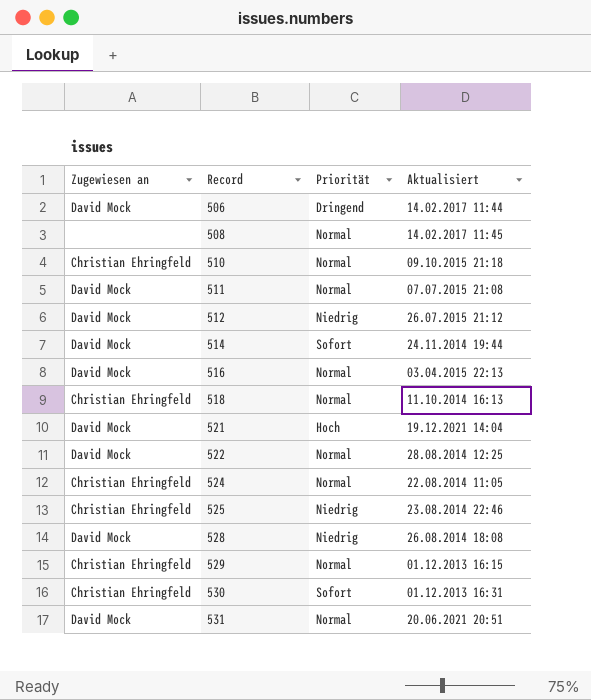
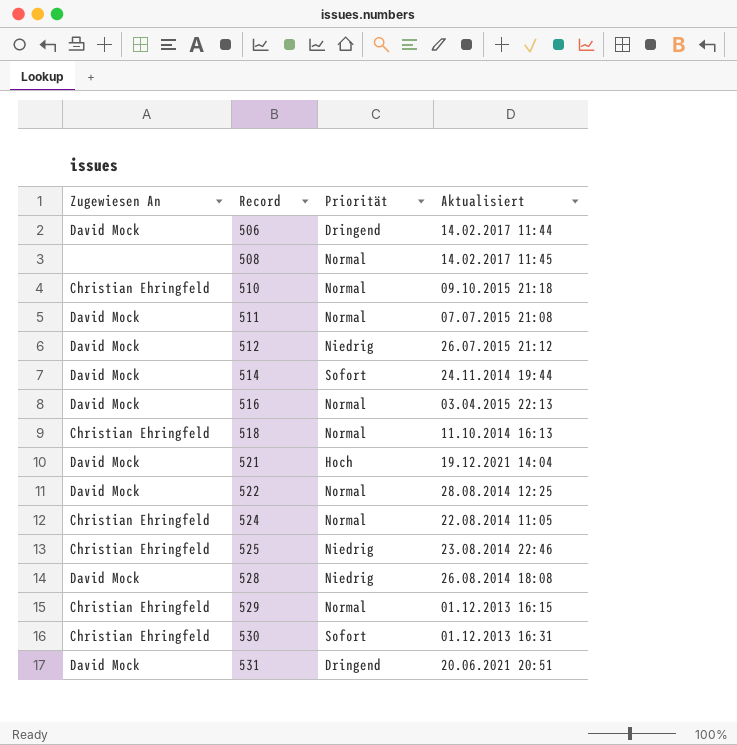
column name: Zugewiesen an -> Zugewiesen An
531 | Priorität: Normal -> Dringend

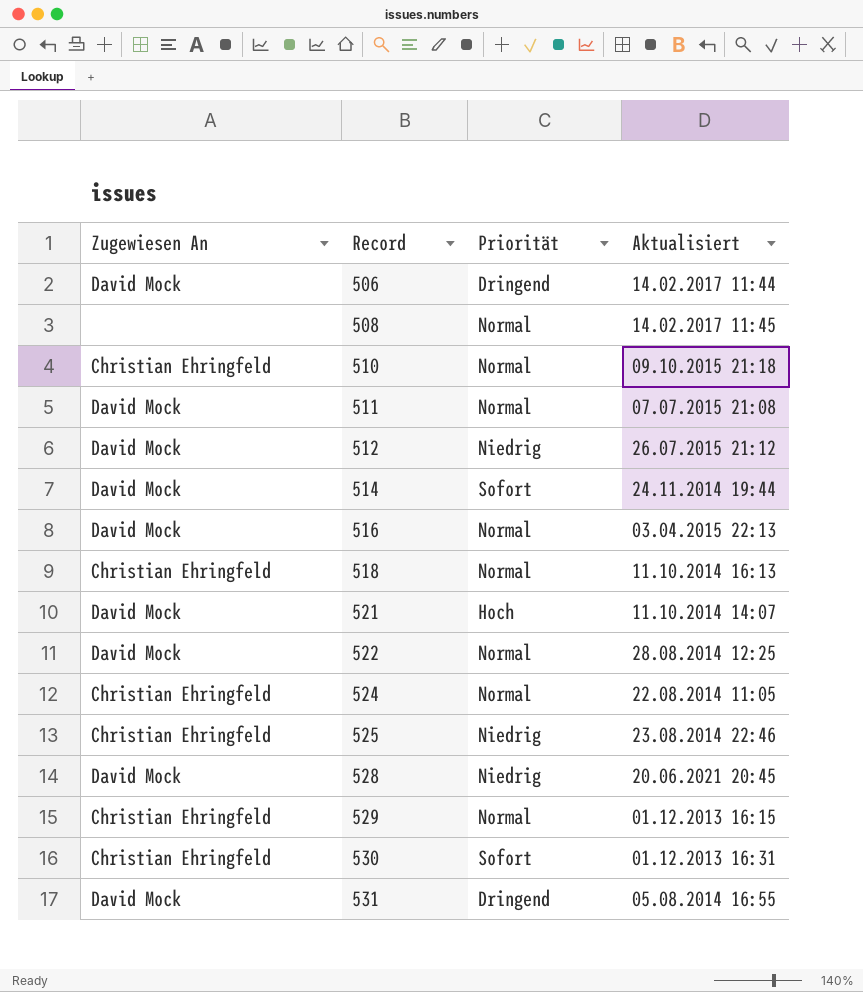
521 | Aktualisiert: 19.12.2021 14:04 -> 11.10.2014 14:07
528 | Aktualisiert: 26.08.2014 18:08 -> 20.06.2021 20:45
531 | Aktualisiert: 20.06.2021 20:51 -> 05.08.2014 16:55

